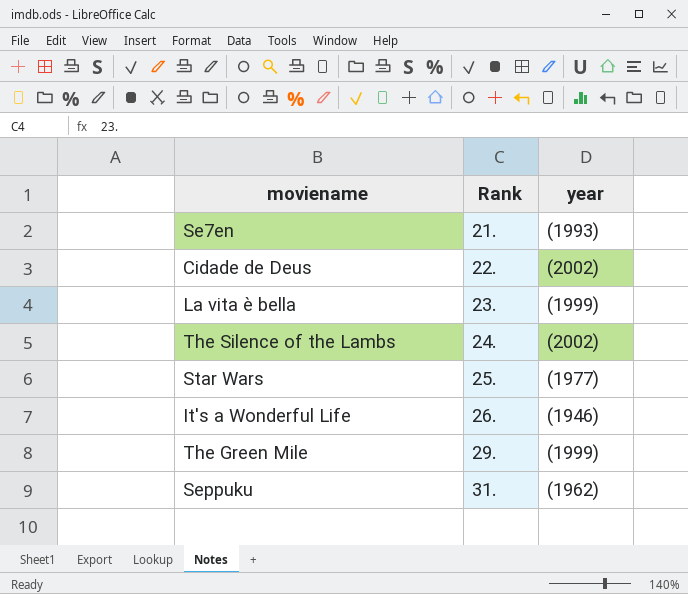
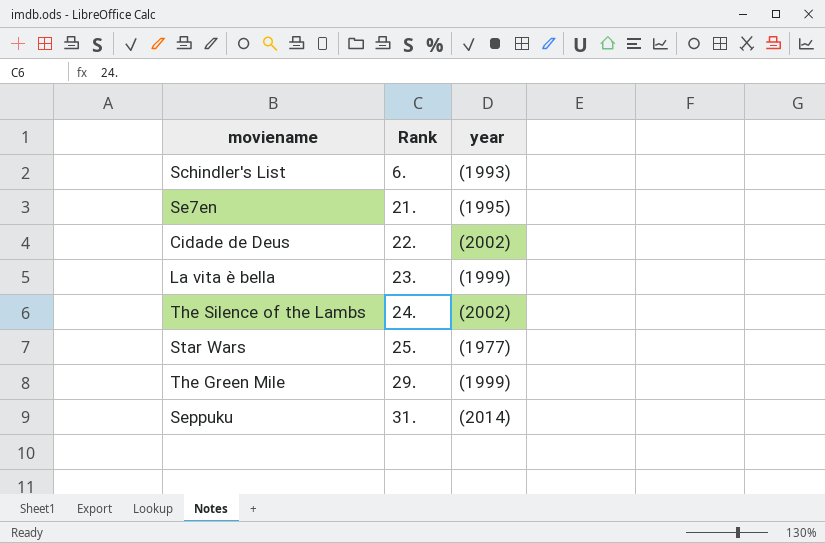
row It's a Wonderful Life: 26. | (1946) -> none
row Schindler's List: none -> 6. | (1993)
Se7en | year: (1993) -> (1995)
Seppuku | year: (1962) -> (2014)

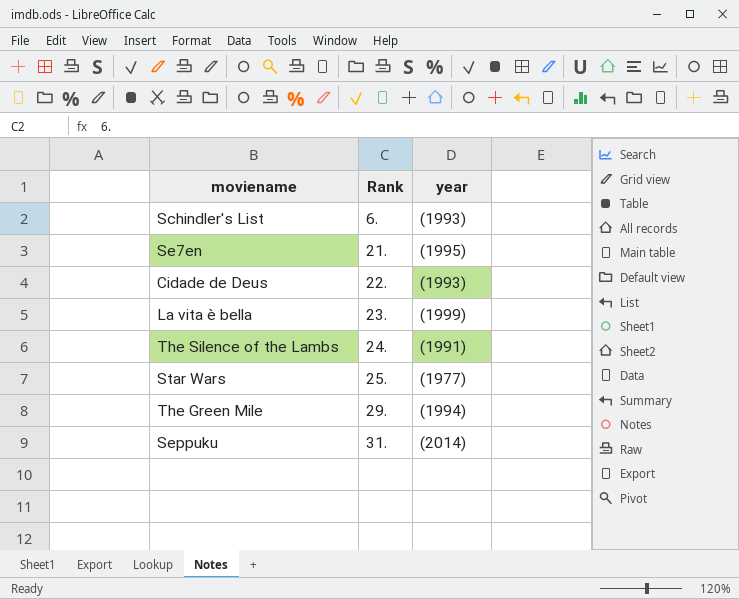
Cidade de Deus | year: (2002) -> (1993)
The Silence of the Lambs | year: (2002) -> (1991)
The Green Mile | year: (1999) -> (1994)

